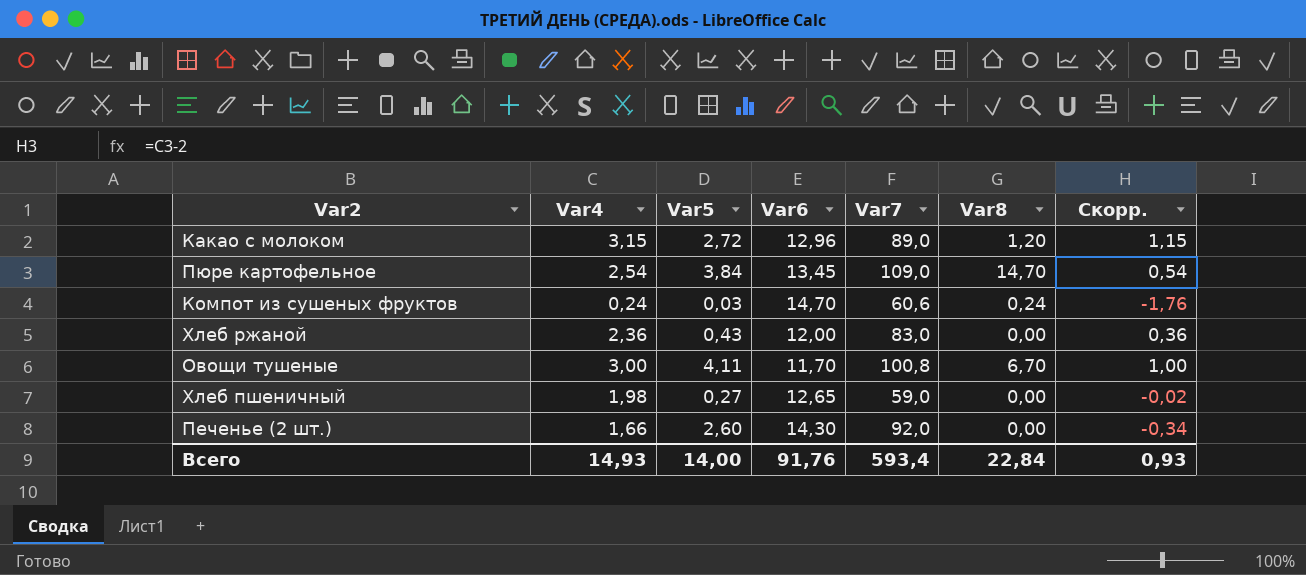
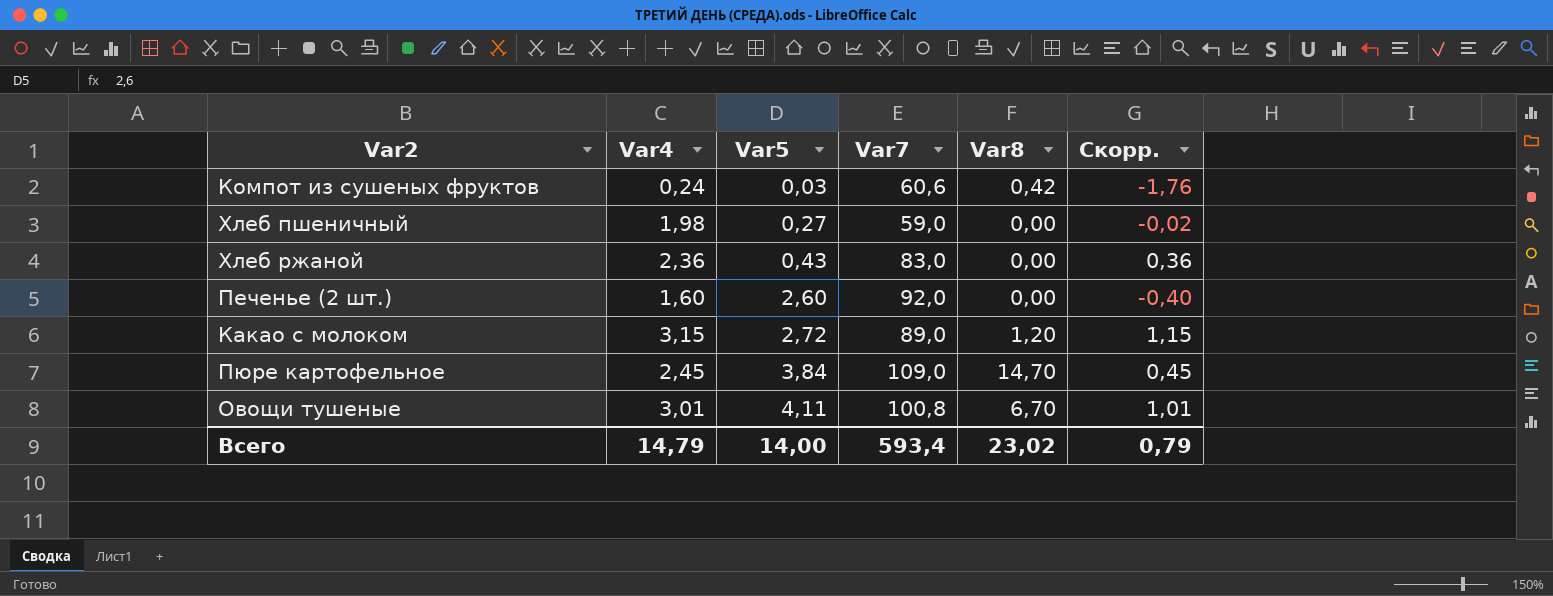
row order: none -> Var5 ascending
column Var6 | position: 4 -> none
Компот из сушеных фруктов | Var8: 0,24 -> 0,42
Печенье (2 шт.) | Var4: 1,66 -> 1,60
Печенье (2 шт.) | Скорр.: -0,34 -> -0,40
Пюре картофельное | Var4: 2,54 -> 2,45
Пюре картофельное | Скорр.: 0,54 -> 0,45
Овощи тушеные | Var4: 3,00 -> 3,01
Овощи тушеные | Скорр.: 1,00 -> 1,01
Всего | Var4: 14,93 -> 14,79
Всего | Var8: 22,84 -> 23,02
Всего | Скорр.: 0,93 -> 0,79

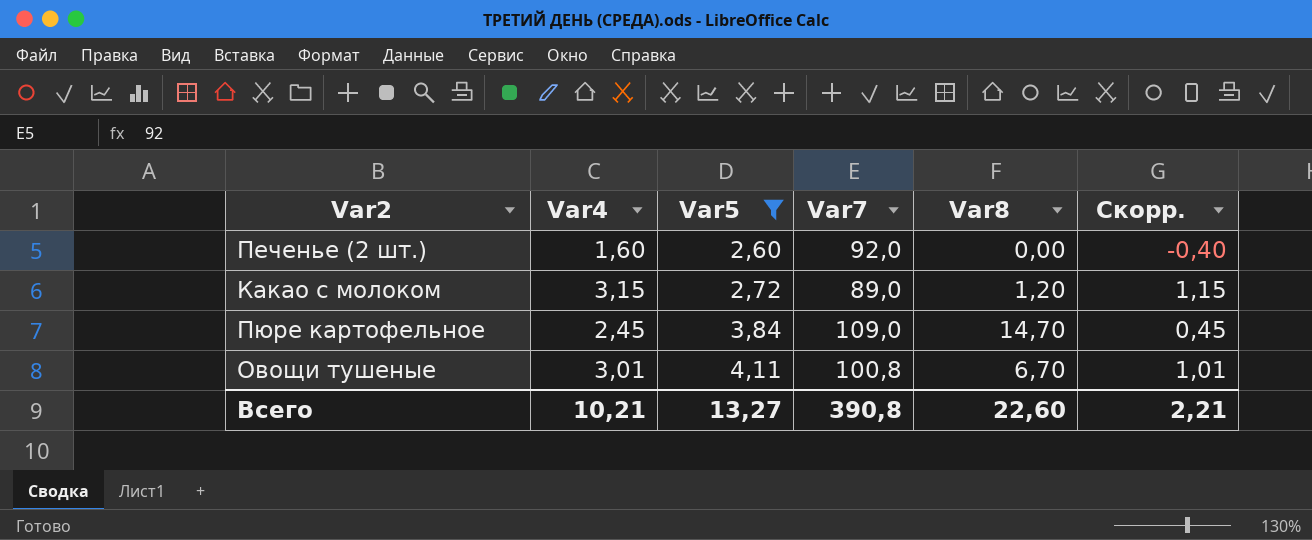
filter: none -> Var5 >= 2,60
Всего | Var4: 14,79 -> 10,21
Всего | Var5: 14,00 -> 13,27
Всего | Var7: 593,4 -> 390,8
Всего | Var8: 23,02 -> 22,60
Всего | Скорр.: 0,79 -> 2,21

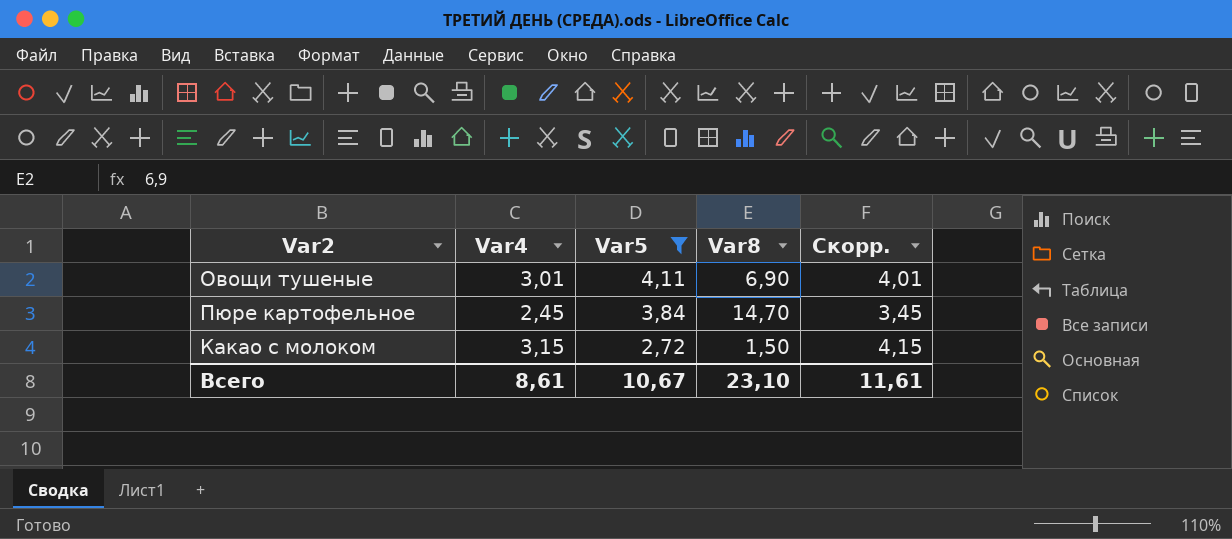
row order: Var5 ascending -> Var5 descending
column Var7 | position: 4 -> none
column Скорр. | formula: [Var4] - 2 -> [Var4] + 1
row Печенье (2 шт.): 1,60 | 2,60 | 92,0 | 0,00 | -0,40 -> none
Овощи тушеные | Var8: 6,70 -> 6,90
Какао с молоком | Var8: 1,20 -> 1,50
Всего | Var4: 10,21 -> 8,61
Всего | Var5: 13,27 -> 10,67
Всего | Var8: 22,60 -> 23,10
Всего | Скорр.: 2,21 -> 11,61

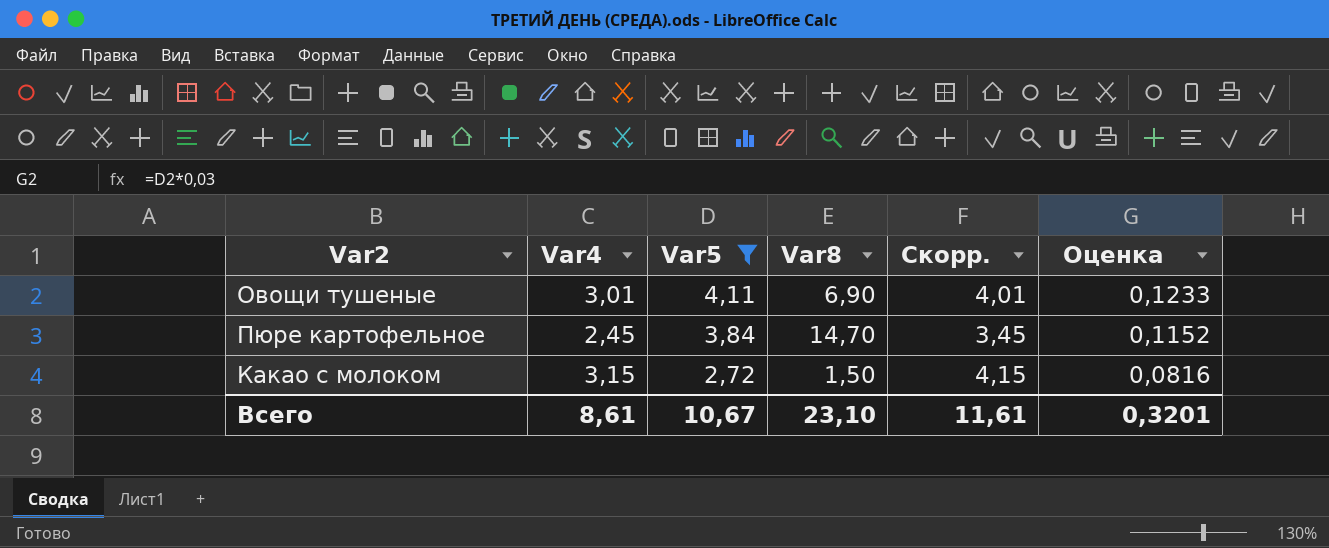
column Оценка | formula: none -> [Var5] * 0,03

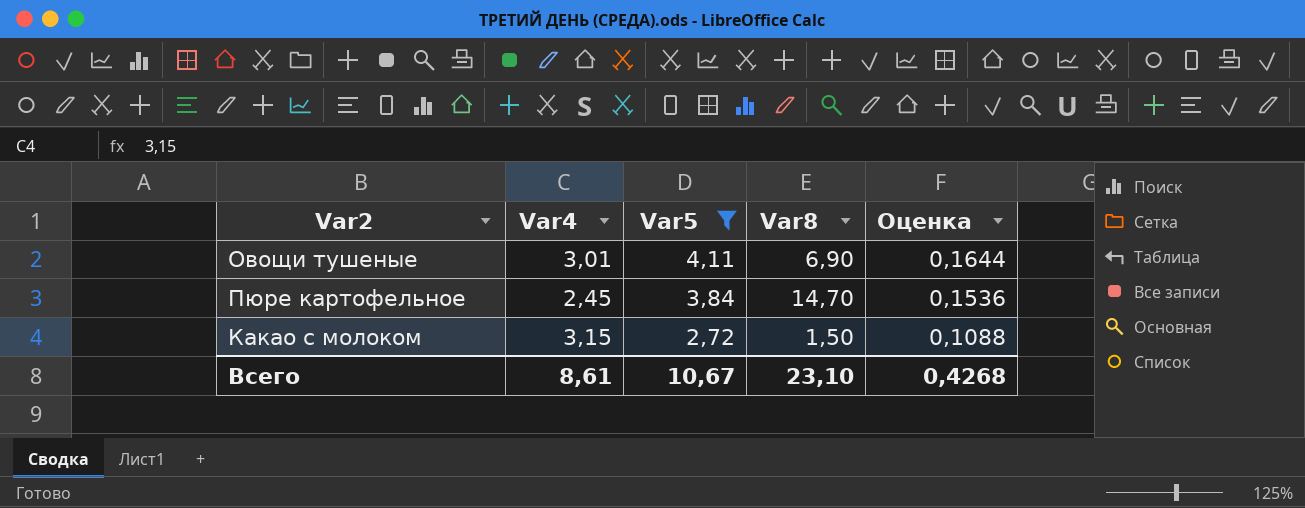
column Скорр. | formula: [Var4] + 1 -> none
column Оценка | formula: [Var5] * 0,03 -> [Var5] * 0,04
Всего | Оценка: 0,3201 -> 0,4268

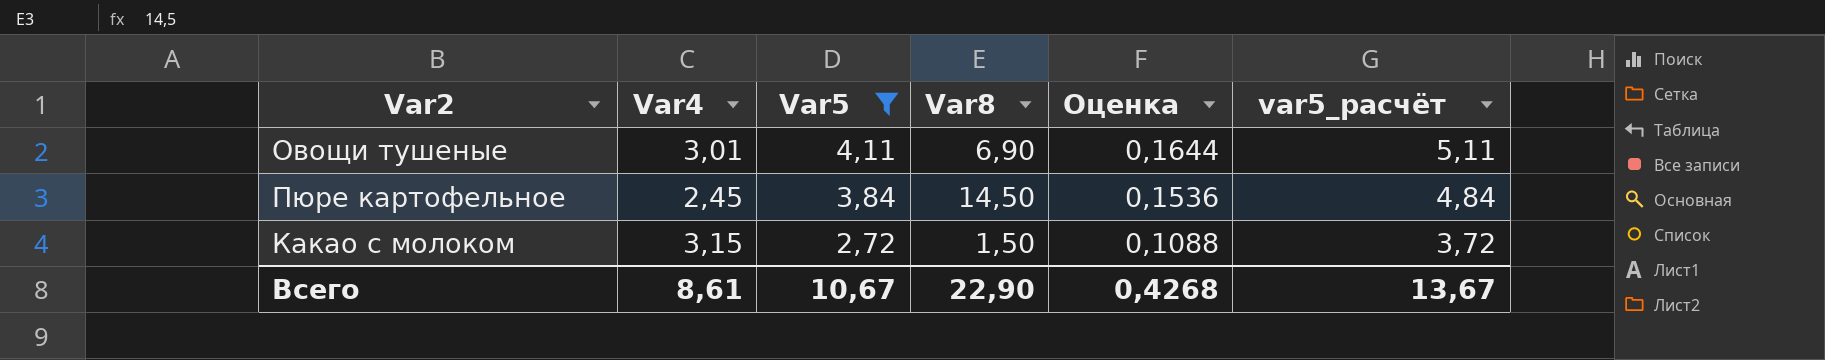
column var5_расчёт | formula: none -> [Var5] + 1
Пюре картофельное | Var8: 14,70 -> 14,50
Всего | Var8: 23,10 -> 22,90

